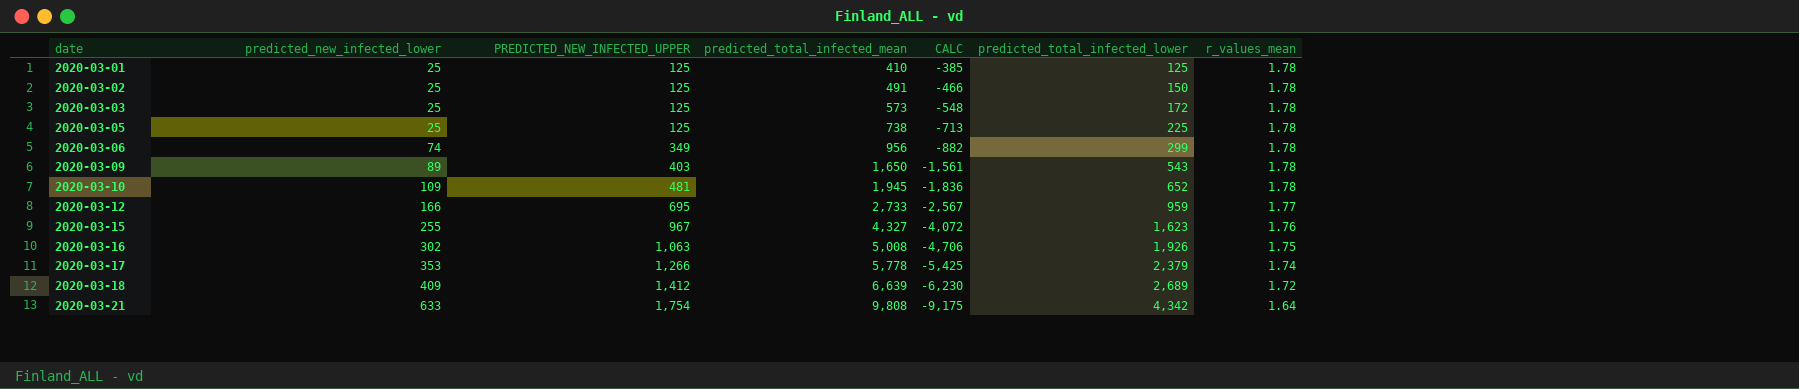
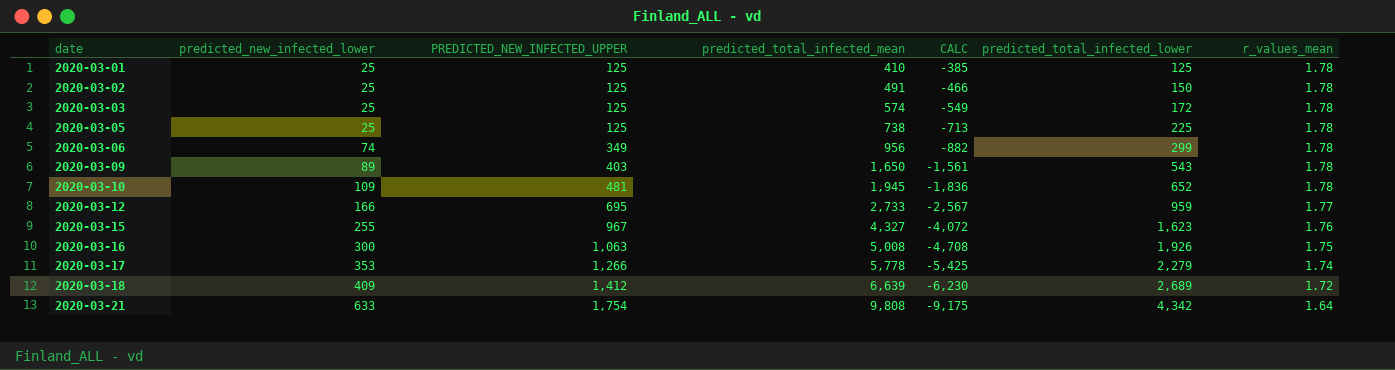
2020-03-03 | predicted_total_infected_mean: 573 -> 574
2020-03-03 | CALC: -548 -> -549
2020-03-16 | predicted_new_infected_lower: 302 -> 300
2020-03-16 | CALC: -4,706 -> -4,708
2020-03-17 | predicted_total_infected_lower: 2,379 -> 2,279

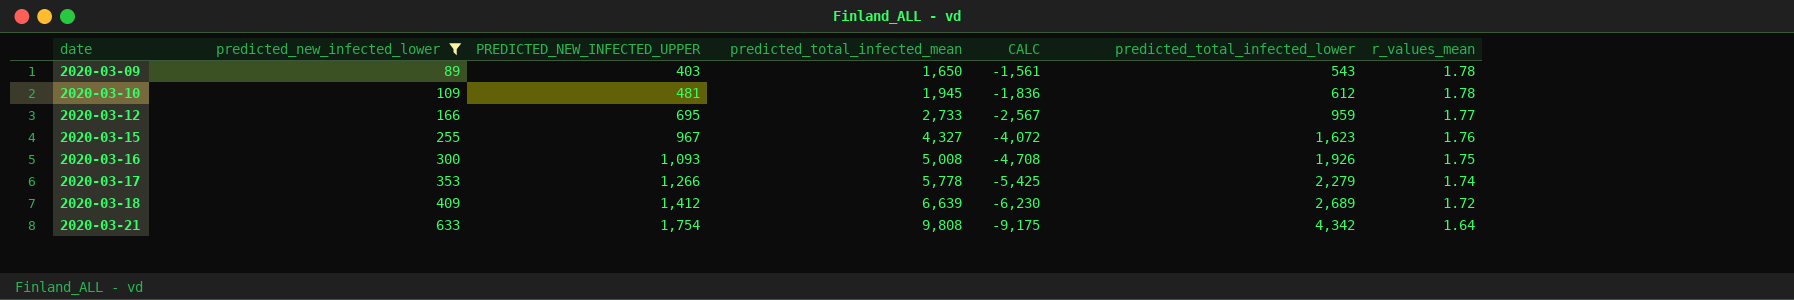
filter: none -> predicted_new_infected_lower >= 89
2020-03-10 | predicted_total_infected_lower: 652 -> 612
2020-03-16 | PREDICTED_NEW_INFECTED_UPPER: 1,063 -> 1,093

